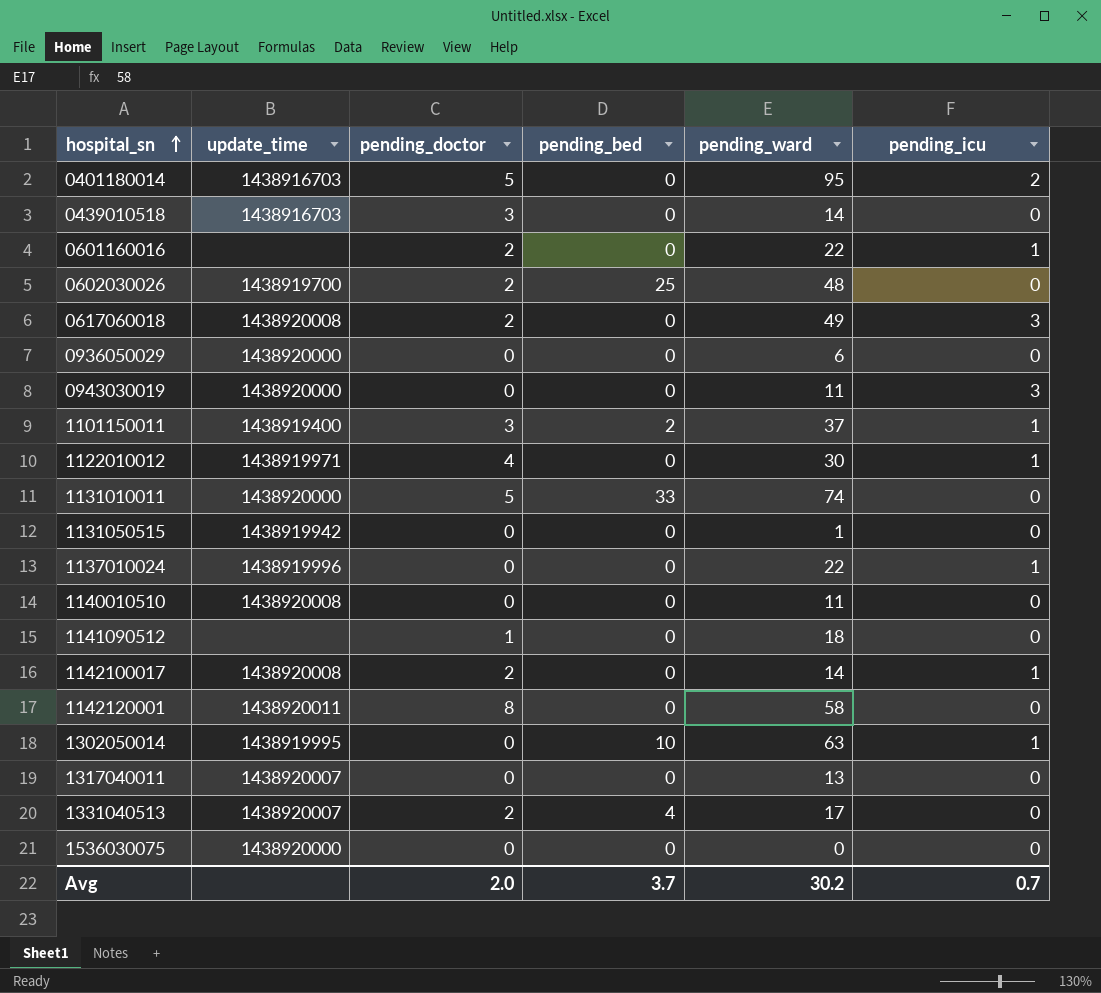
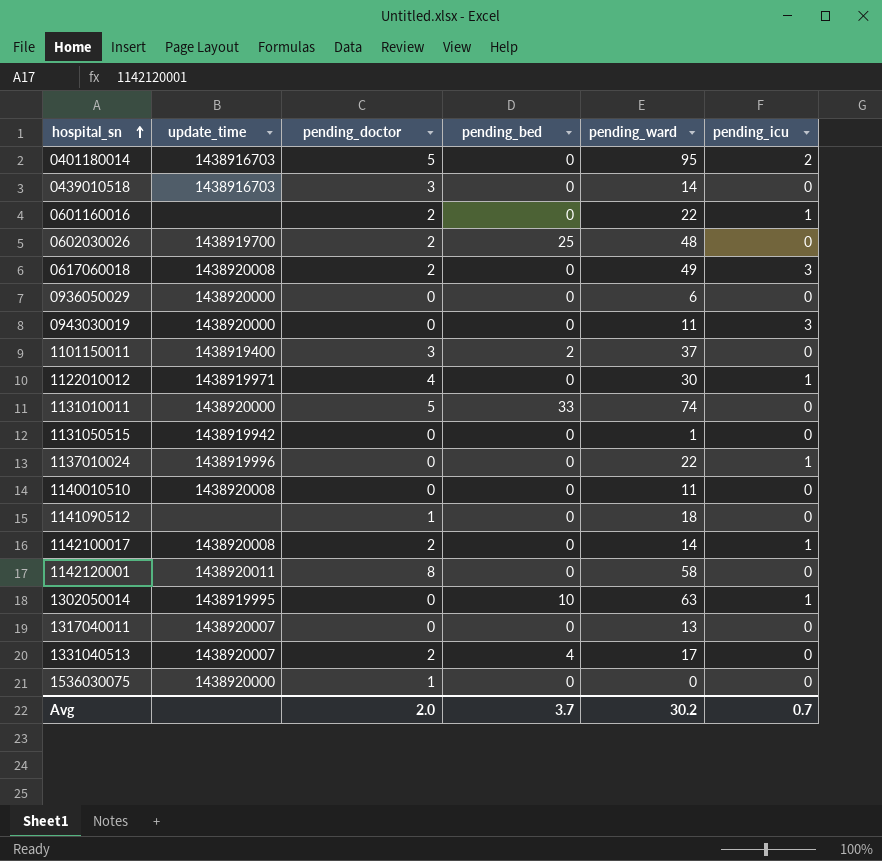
1101150011 | pending_icu: 1 -> 0
1536030075 | pending_doctor: 0 -> 1

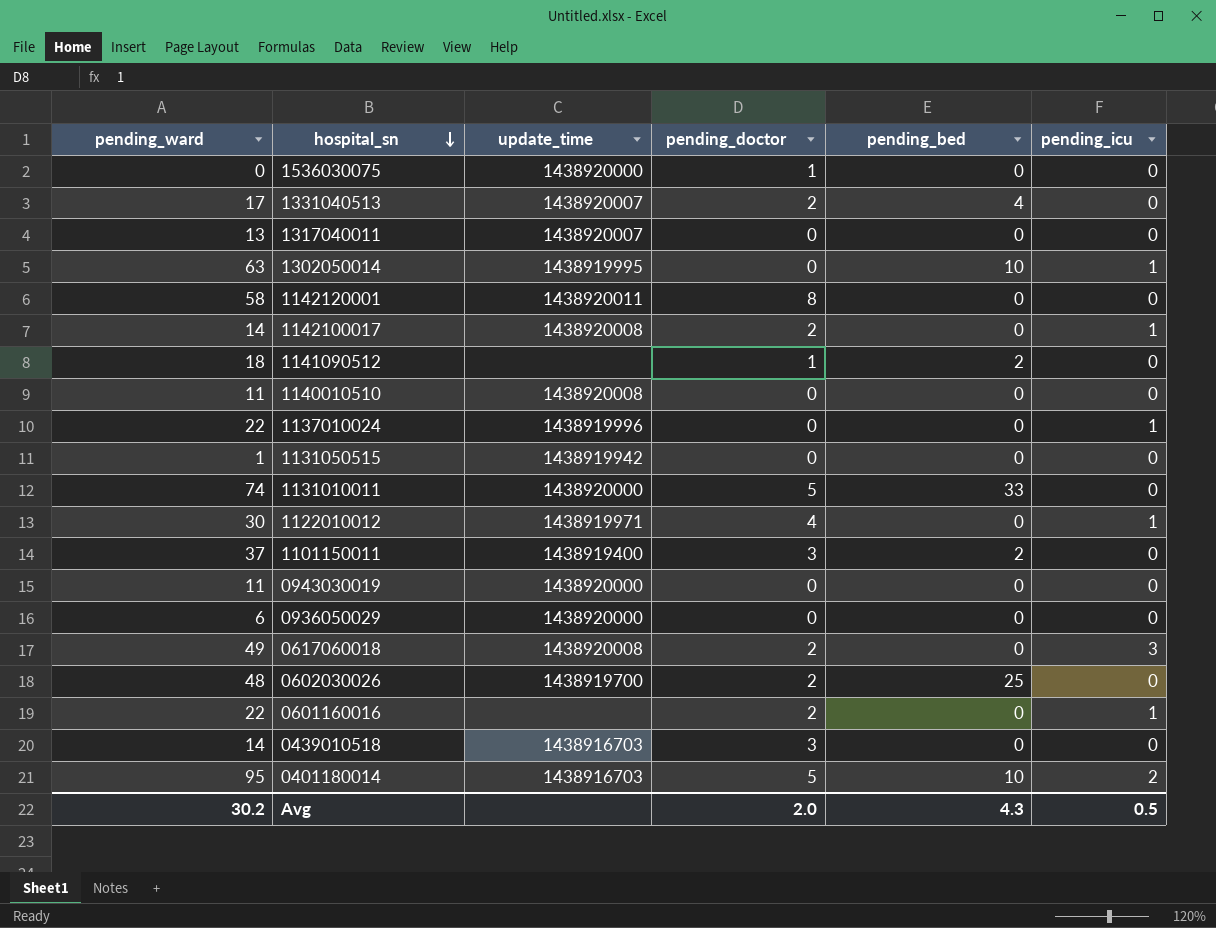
row order: hospital_sn ascending -> hospital_sn descending
column pending_ward | position: 5 -> 1
1141090512 | pending_bed: 0 -> 2
0943030019 | pending_icu: 3 -> 0
0401180014 | pending_bed: 0 -> 10
Avg | pending_bed: 3.7 -> 4.3
Avg | pending_icu: 0.7 -> 0.5

